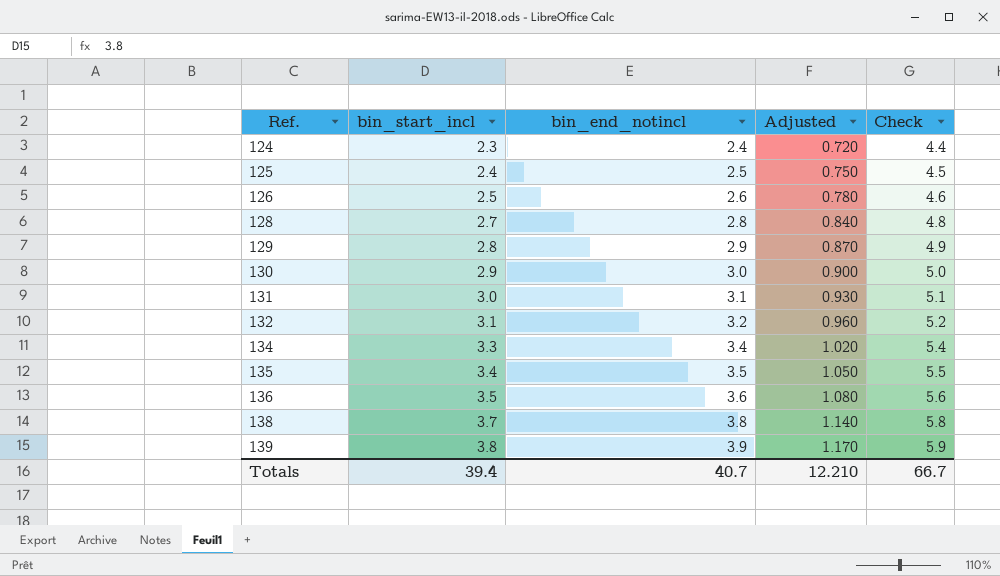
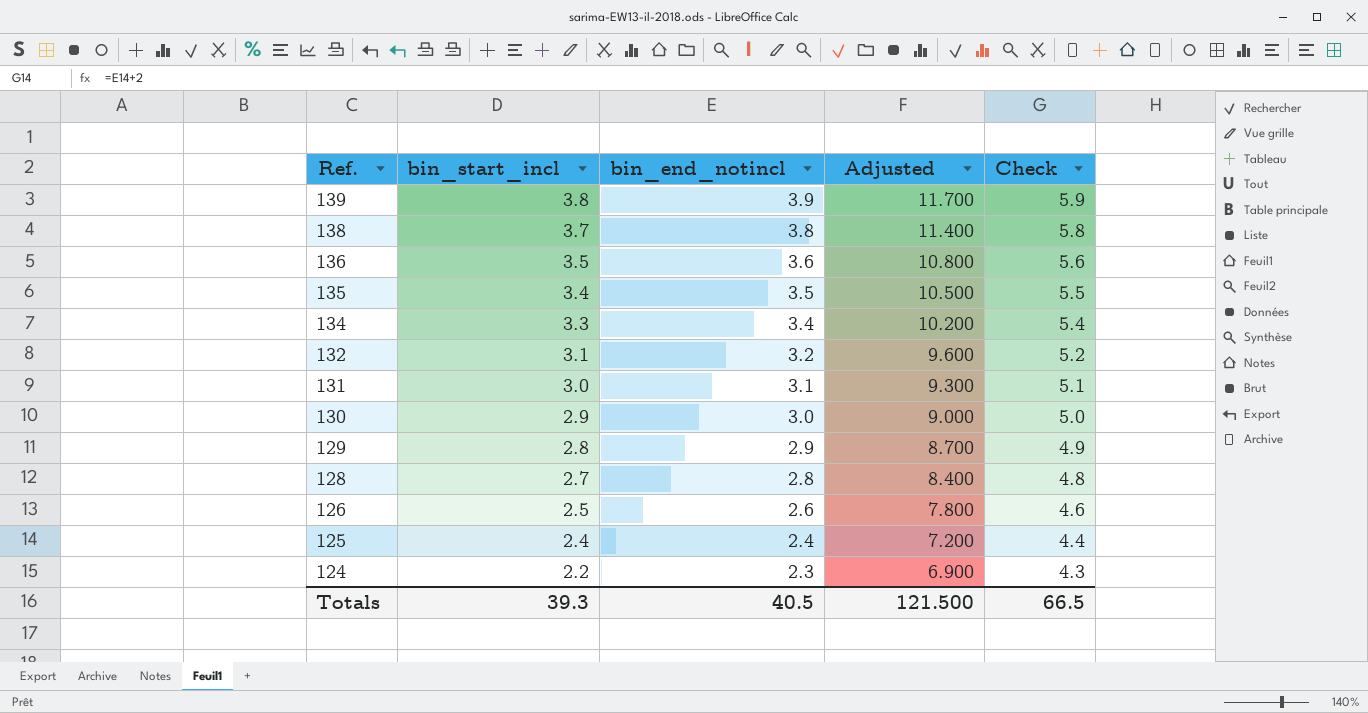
row order: Ref. ascending -> Ref. descending
column Adjusted | formula: [bin_end_notincl] * 0.3 -> [bin_end_notincl] * 3
125 | bin_end_notincl: 2.5 -> 2.4
125 | Check: 4.5 -> 4.4
124 | bin_start_incl: 2.3 -> 2.2
124 | bin_end_notincl: 2.4 -> 2.3
124 | Check: 4.4 -> 4.3
Totals | bin_start_incl: 39.4 -> 39.3
Totals | bin_end_notincl: 40.7 -> 40.5
Totals | Adjusted: 12.210 -> 121.500
Totals | Check: 66.7 -> 66.5

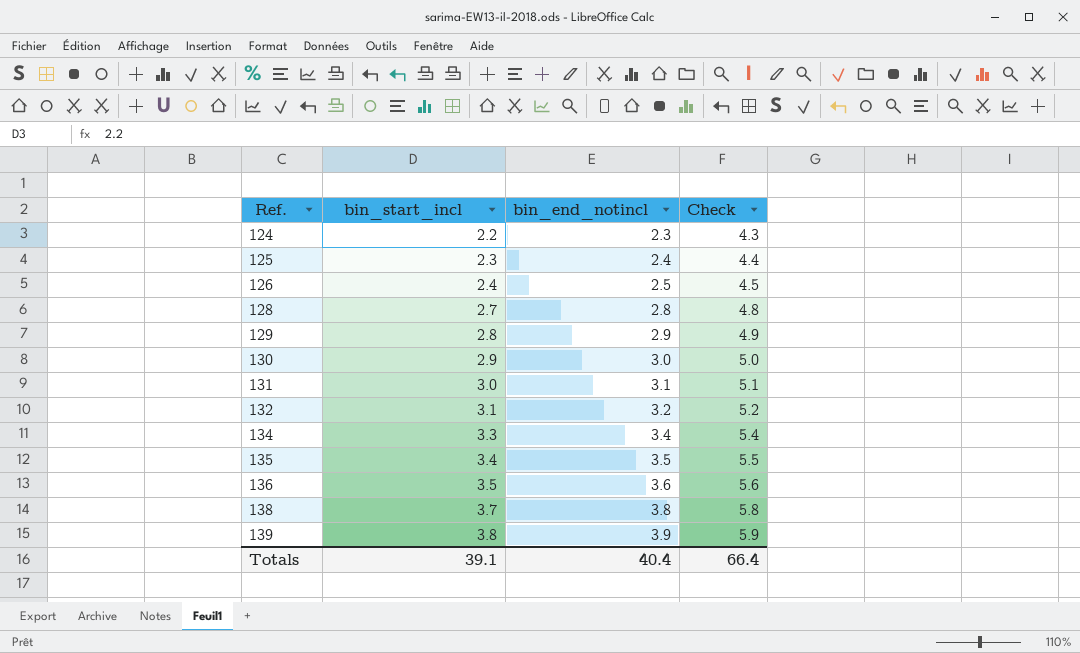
row order: Ref. descending -> Ref. ascending
column Adjusted | formula: [bin_end_notincl] * 3 -> none
125 | bin_start_incl: 2.4 -> 2.3
126 | bin_start_incl: 2.5 -> 2.4
126 | bin_end_notincl: 2.6 -> 2.5
126 | Check: 4.6 -> 4.5
Totals | bin_start_incl: 39.3 -> 39.1
Totals | bin_end_notincl: 40.5 -> 40.4
Totals | Check: 66.5 -> 66.4

